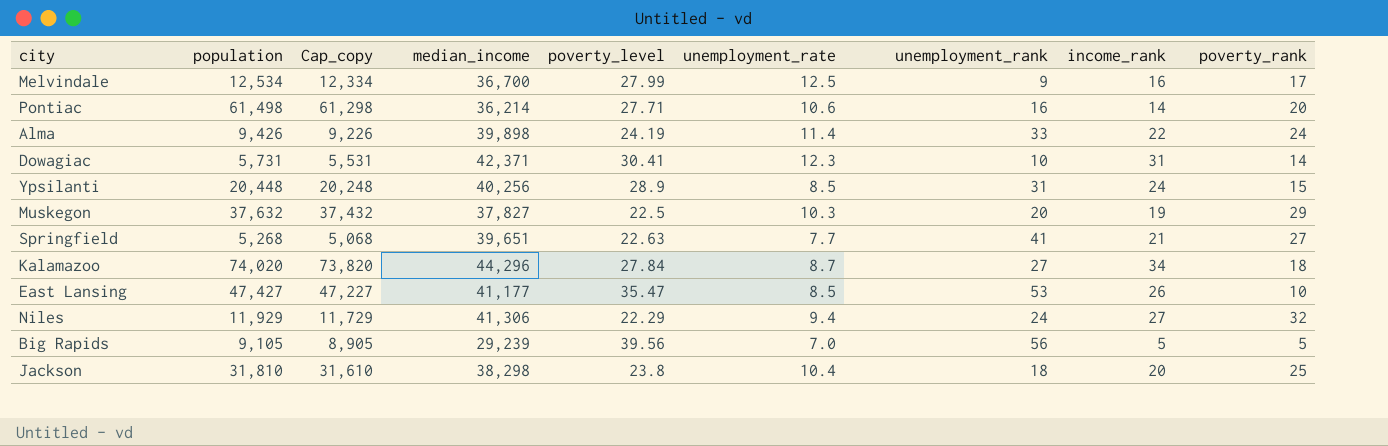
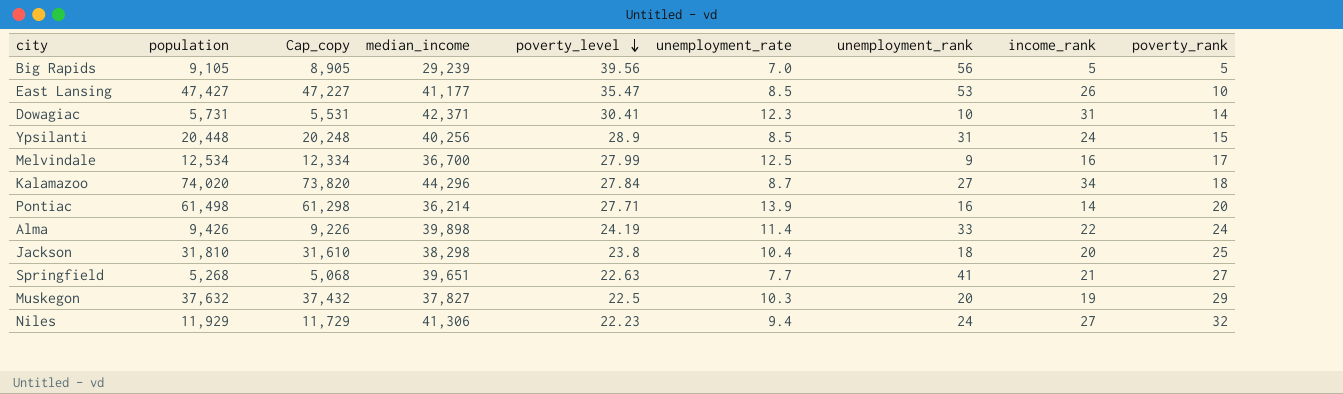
row order: none -> poverty_level descending
Pontiac | unemployment_rate: 10.6 -> 13.9
Niles | poverty_level: 22.29 -> 22.23

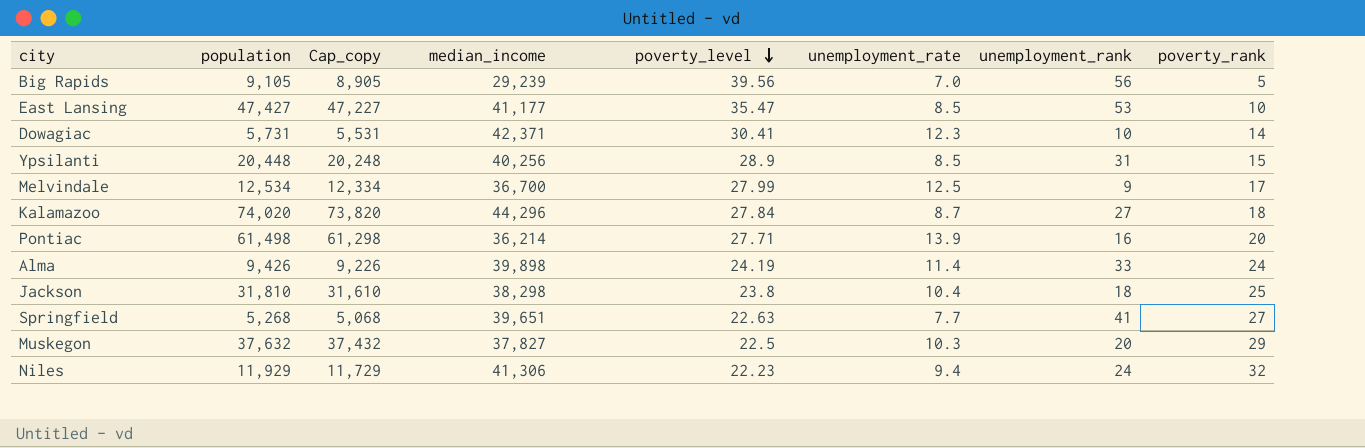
column income_rank | position: 8 -> none

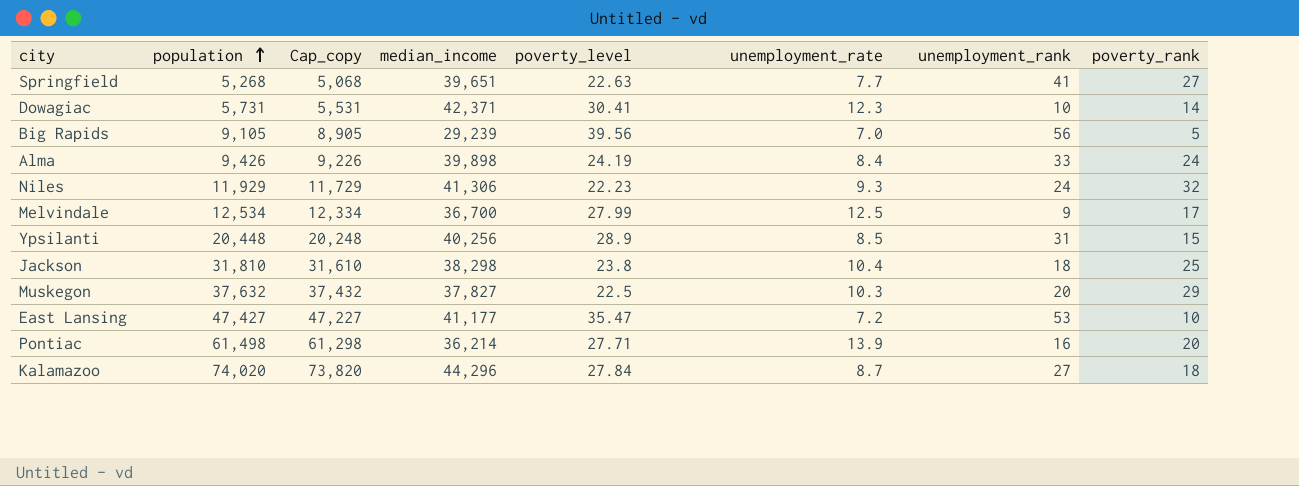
row order: poverty_level descending -> population ascending
Alma | unemployment_rate: 11.4 -> 8.4
Niles | unemployment_rate: 9.4 -> 9.3
East Lansing | unemployment_rate: 8.5 -> 7.2

